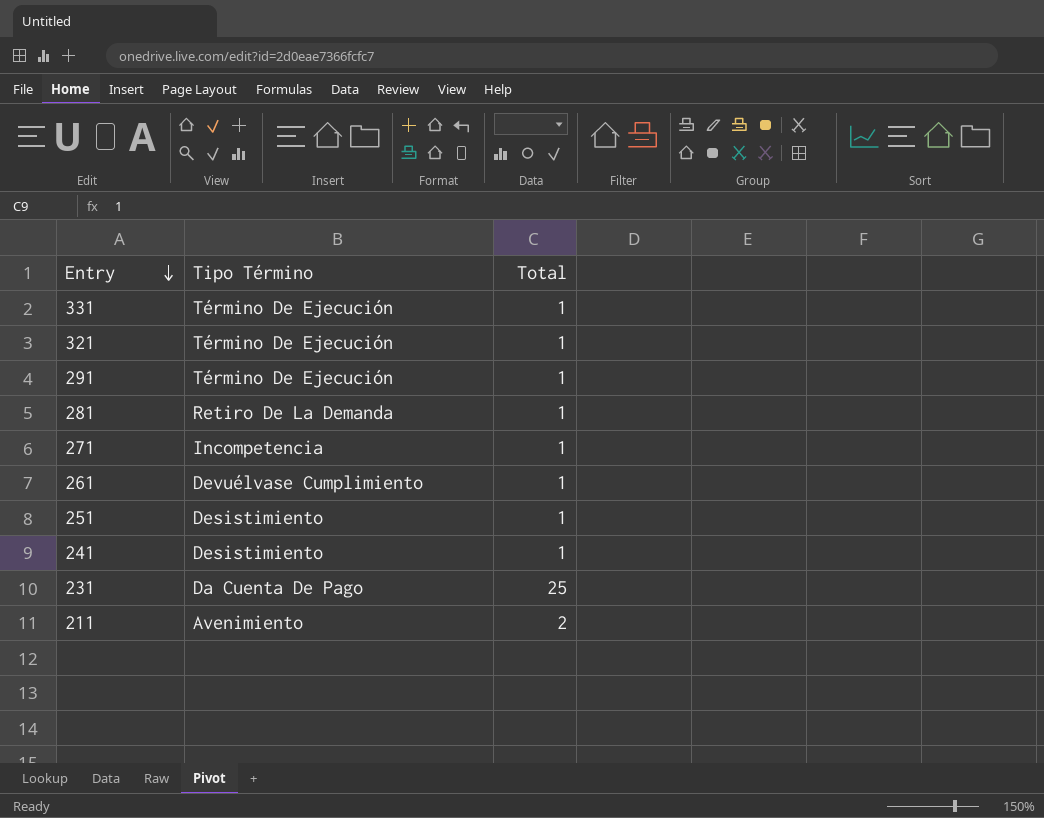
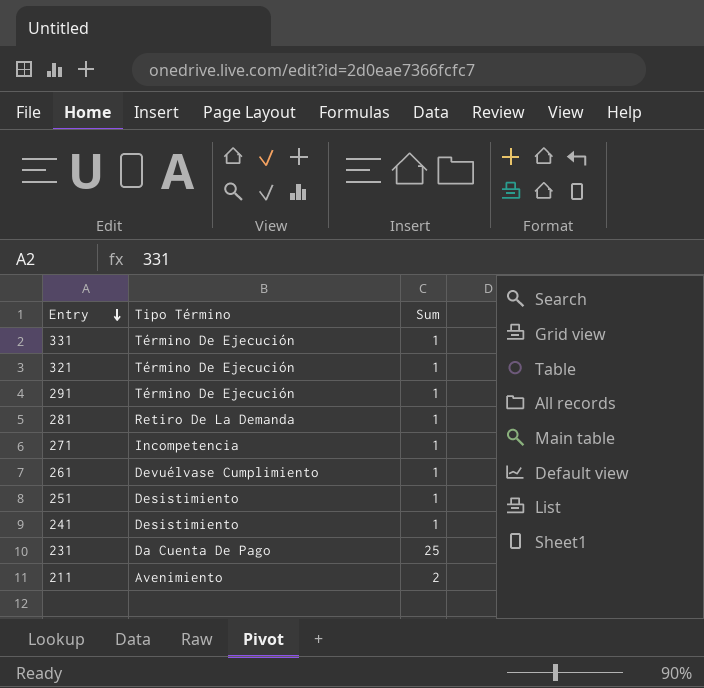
column name: Total -> Sum

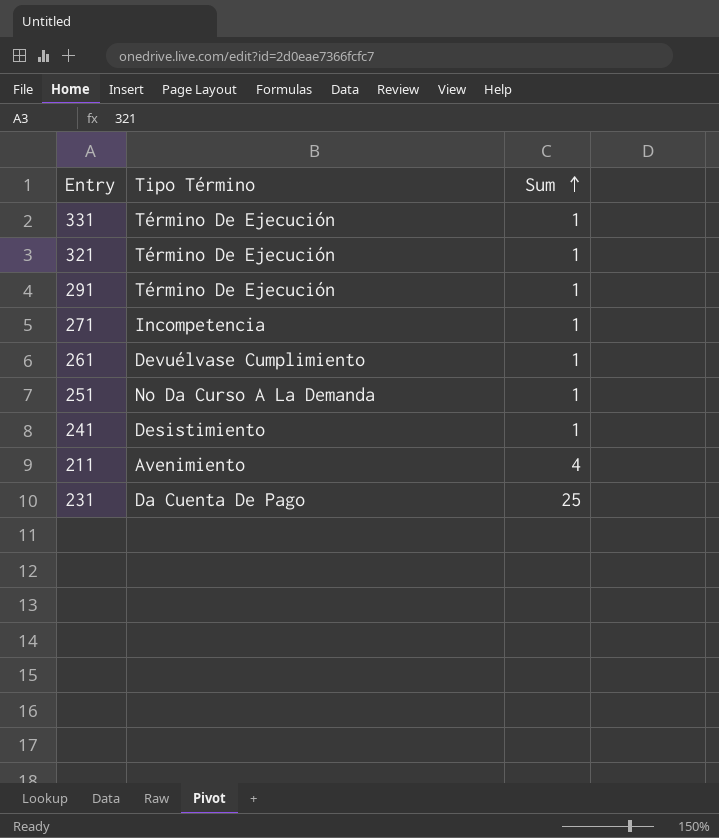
row order: Entry descending -> Sum ascending
row 281: Retiro De La Demanda | 1 -> none
251 | Tipo Término: Desistimiento -> No Da Curso A La Demanda
211 | Sum: 2 -> 4

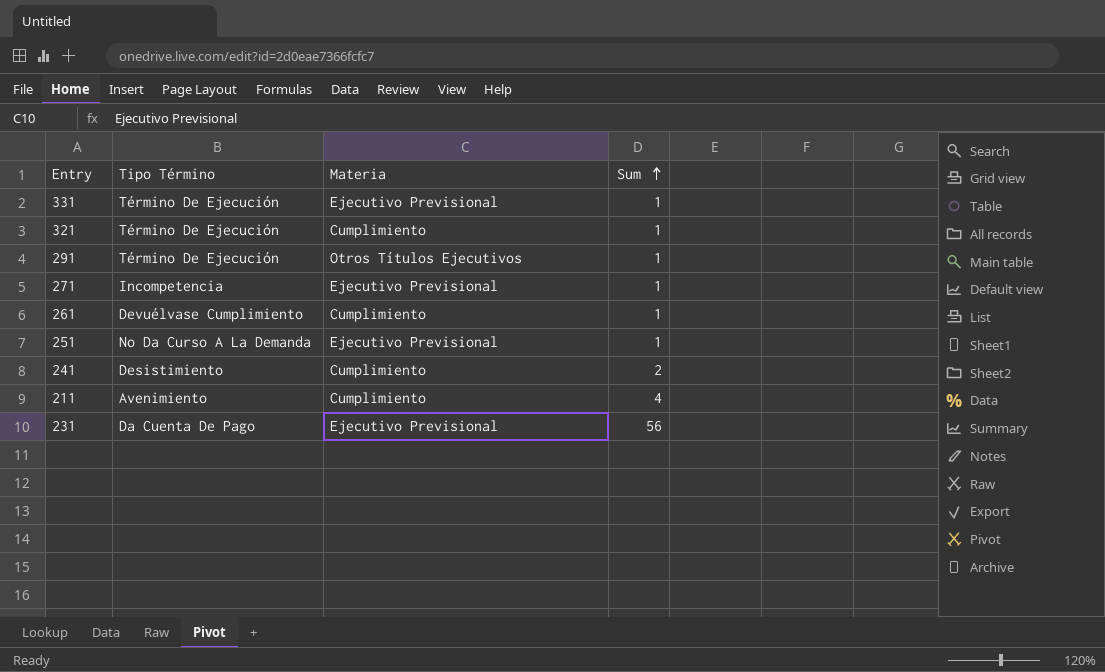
column Materia | position: none -> 3
241 | Sum: 1 -> 2
231 | Sum: 25 -> 56

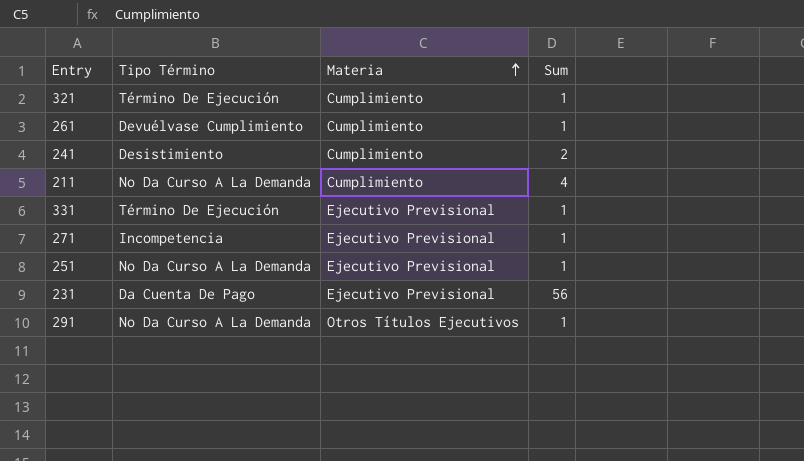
row order: Sum ascending -> Materia ascending
211 | Tipo Término: Avenimiento -> No Da Curso A La Demanda
291 | Tipo Término: Término De Ejecución -> No Da Curso A La Demanda

